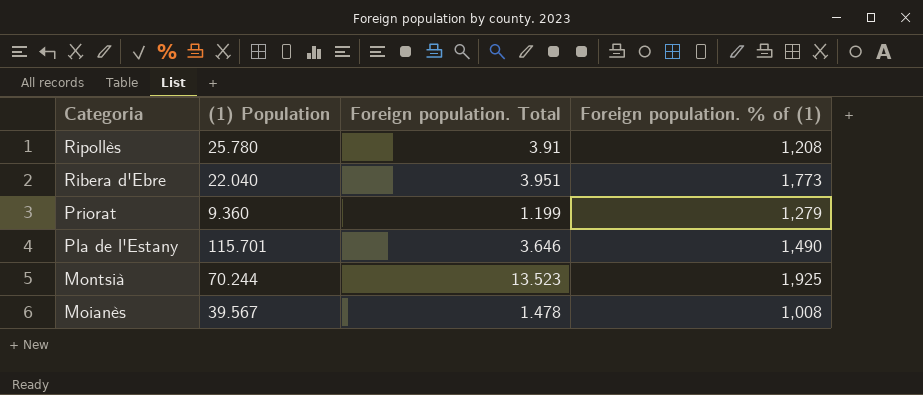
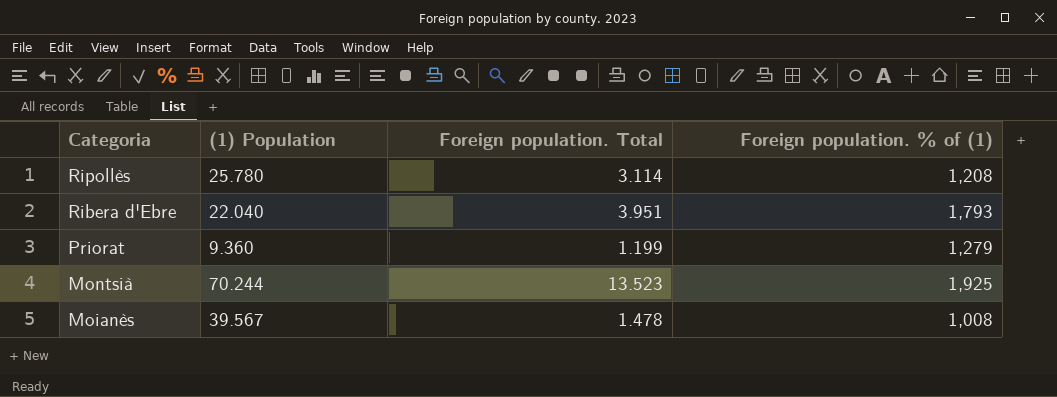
row Pla de l'Estany: 115.701 | 3.646 | 1,490 -> none
Ripollès | Foreign population. Total: 3.91 -> 3.114
Ribera d'Ebre | Foreign population. % of (1): 1,773 -> 1,793

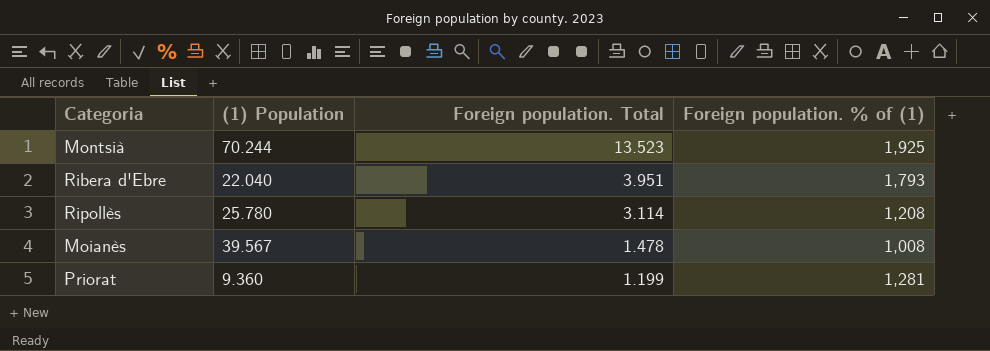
row order: Categoria descending -> Foreign population. Total descending
Priorat | Foreign population. % of (1): 1,279 -> 1,281

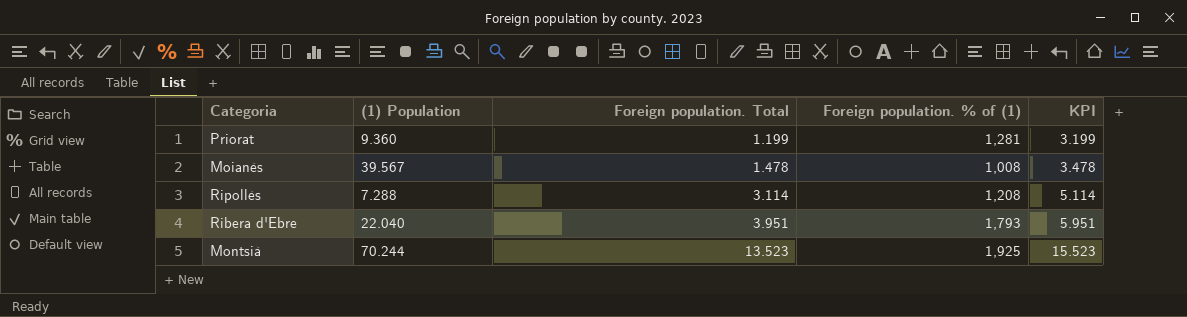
row order: Foreign population. Total descending -> Foreign population. Total ascending
column KPI | formula: none -> [Foreign population. Total] + 2
Ripollès | (1) Population: 25.780 -> 7.288

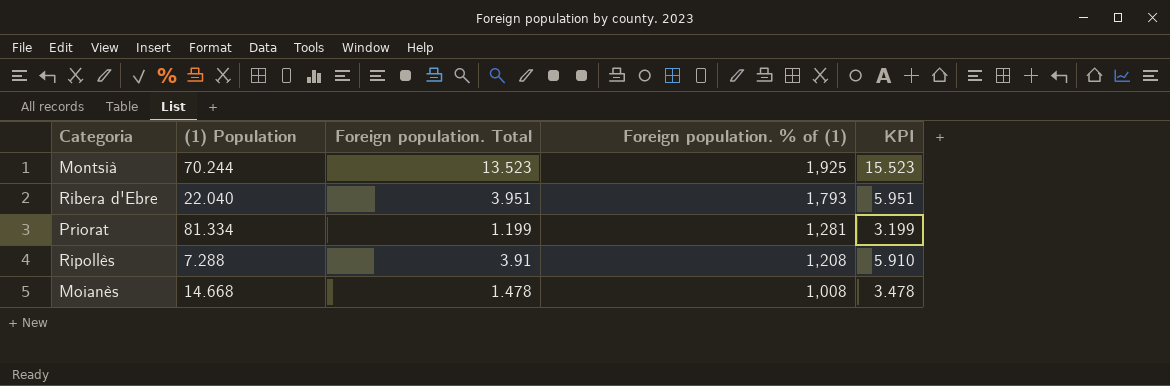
row order: Foreign population. Total ascending -> Foreign population. % of (1) descending
Priorat | (1) Population: 9.360 -> 81.334
Ripollès | Foreign population. Total: 3.114 -> 3.91
Ripollès | KPI: 5.114 -> 5.910
Moianès | (1) Population: 39.567 -> 14.668

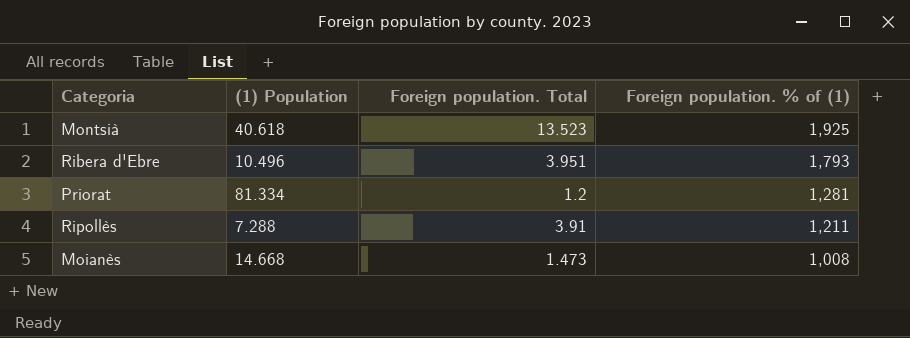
column KPI | formula: [Foreign population. Total] + 2 -> none
Montsià | (1) Population: 70.244 -> 40.618
Ribera d'Ebre | (1) Population: 22.040 -> 10.496
Priorat | Foreign population. Total: 1.199 -> 1.2
Ripollès | Foreign population. % of (1): 1,208 -> 1,211
Moianès | Foreign population. Total: 1.478 -> 1.473

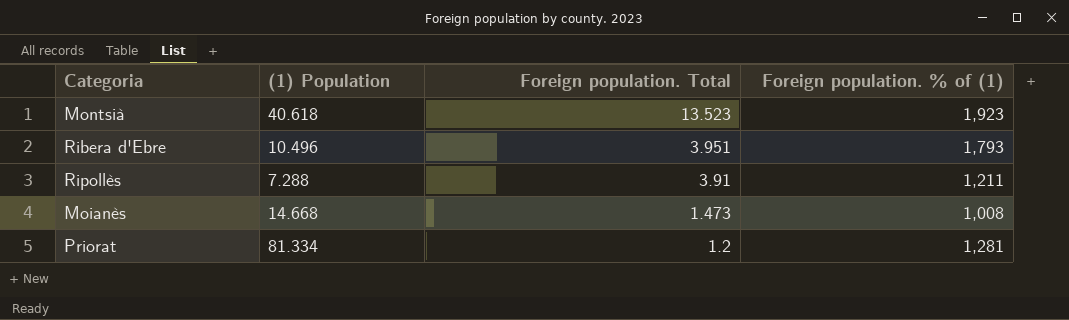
row order: Foreign population. % of (1) descending -> Foreign population. Total descending
Montsià | Foreign population. % of (1): 1,925 -> 1,923

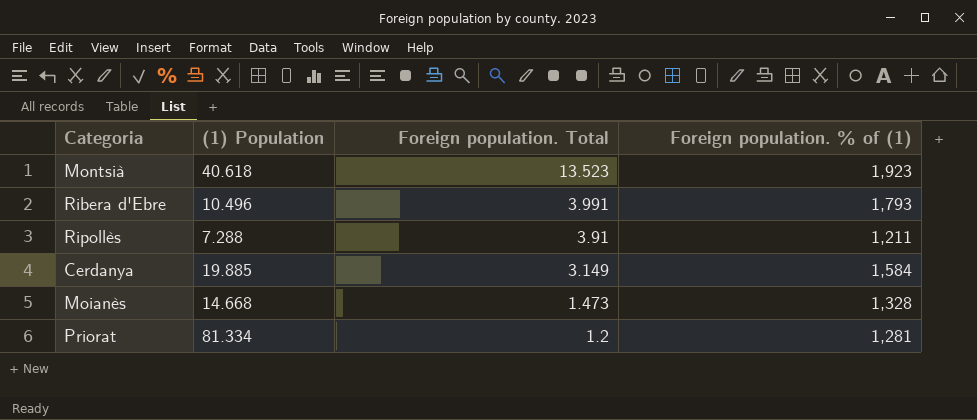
Ribera d'Ebre | Foreign population. Total: 3.951 -> 3.991
row Cerdanya: none -> 19.885 | 3.149 | 1,584
Moianès | Foreign population. % of (1): 1,008 -> 1,328

